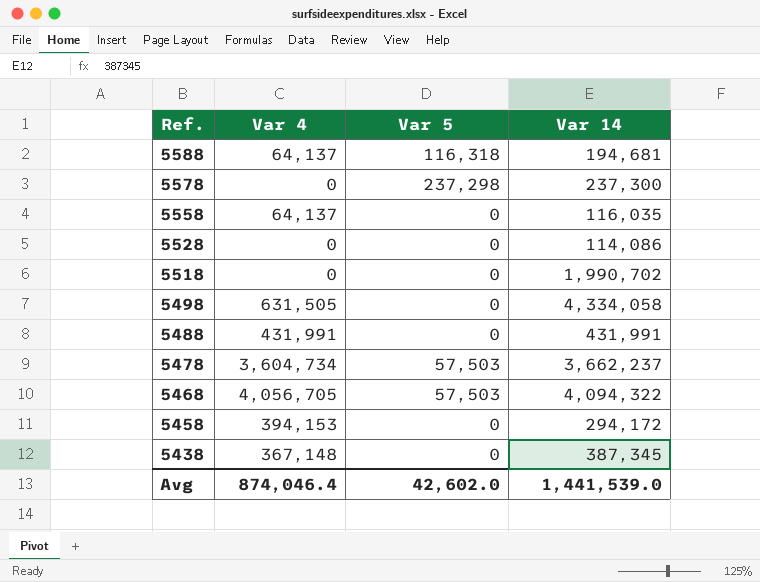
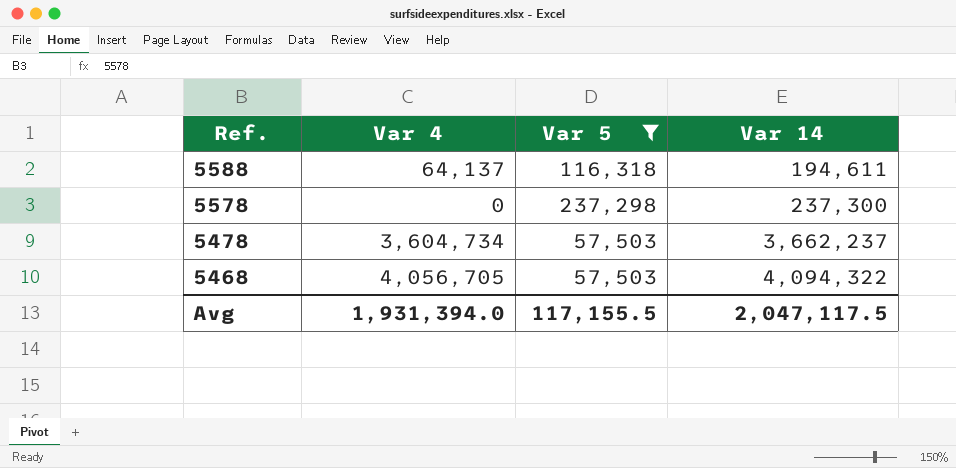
filter: none -> Var 5 != 0
5588 | Var 14: 194,681 -> 194,611
Avg | Var 4: 874,046.4 -> 1,931,394.0
Avg | Var 5: 42,602.0 -> 117,155.5
Avg | Var 14: 1,441,539.0 -> 2,047,117.5

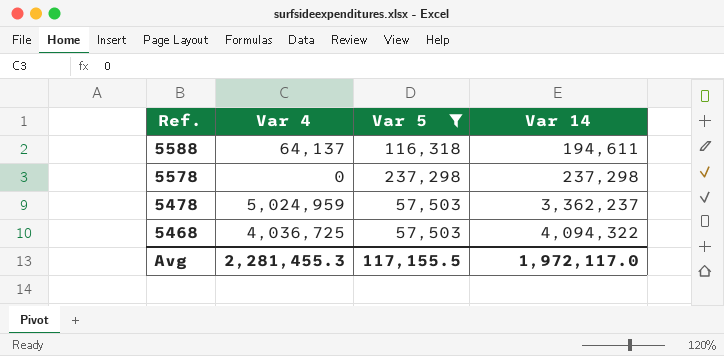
5578 | Var 14: 237,300 -> 237,298
5478 | Var 4: 3,604,734 -> 5,024,959
5478 | Var 14: 3,662,237 -> 3,362,237
5468 | Var 4: 4,056,705 -> 4,036,725
Avg | Var 4: 1,931,394.0 -> 2,281,455.3
Avg | Var 14: 2,047,117.5 -> 1,972,117.0

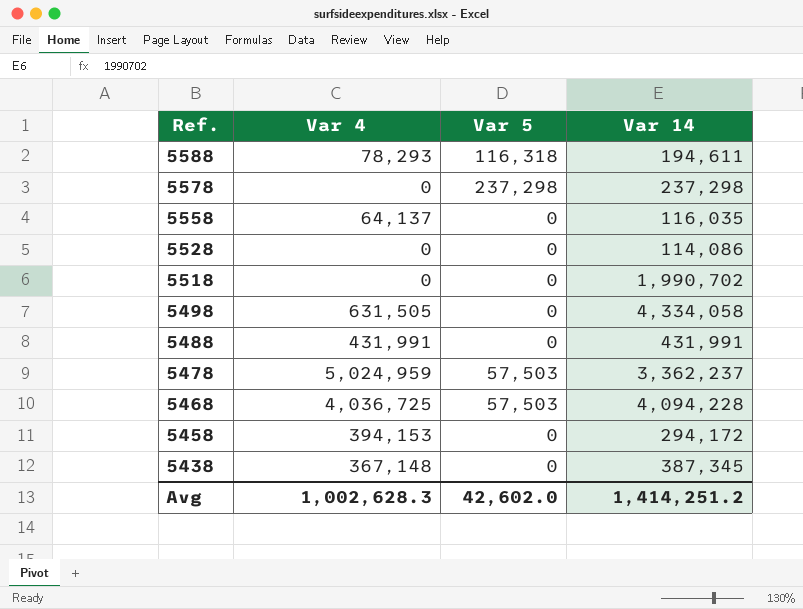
filter: Var 5 != 0 -> none
5588 | Var 4: 64,137 -> 78,293
5468 | Var 14: 4,094,322 -> 4,094,228
Avg | Var 4: 2,281,455.3 -> 1,002,628.3
Avg | Var 5: 117,155.5 -> 42,602.0
Avg | Var 14: 1,972,117.0 -> 1,414,251.2

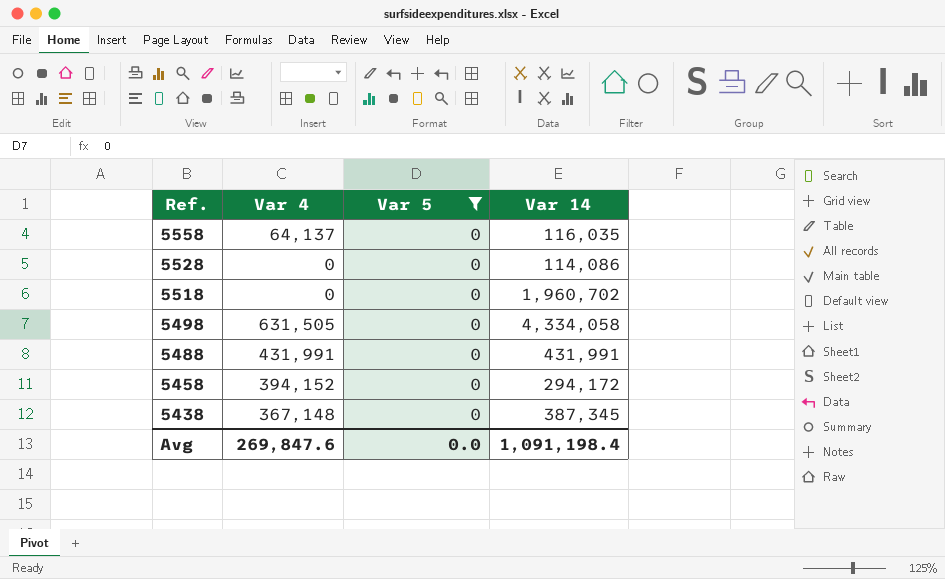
filter: none -> Var 5 = 0
5518 | Var 14: 1,990,702 -> 1,960,702
5458 | Var 4: 394,153 -> 394,152
Avg | Var 4: 1,002,628.3 -> 269,847.6
Avg | Var 5: 42,602.0 -> 0.0
Avg | Var 14: 1,414,251.2 -> 1,091,198.4

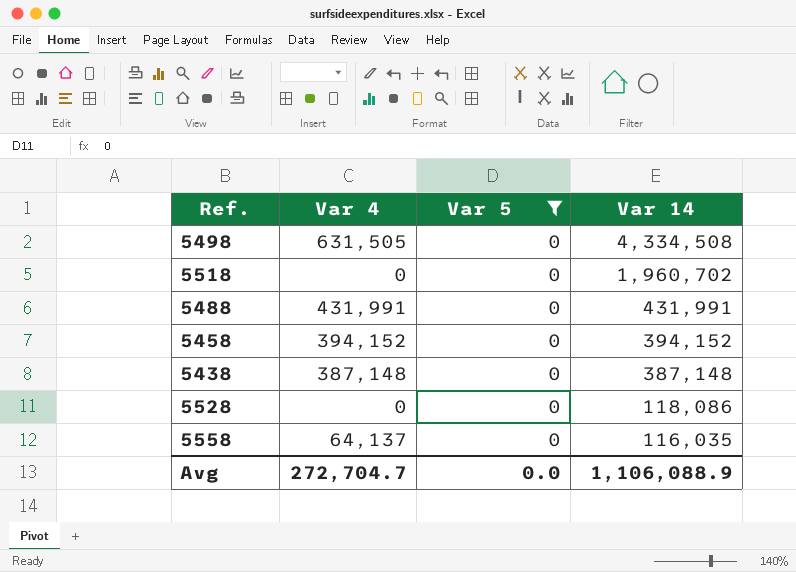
row order: Ref. descending -> Var 14 descending
5498 | Var 14: 4,334,058 -> 4,334,508
5458 | Var 14: 294,172 -> 394,152
5438 | Var 4: 367,148 -> 387,148
5438 | Var 14: 387,345 -> 387,148
5528 | Var 14: 114,086 -> 118,086
Avg | Var 4: 269,847.6 -> 272,704.7
Avg | Var 14: 1,091,198.4 -> 1,106,088.9

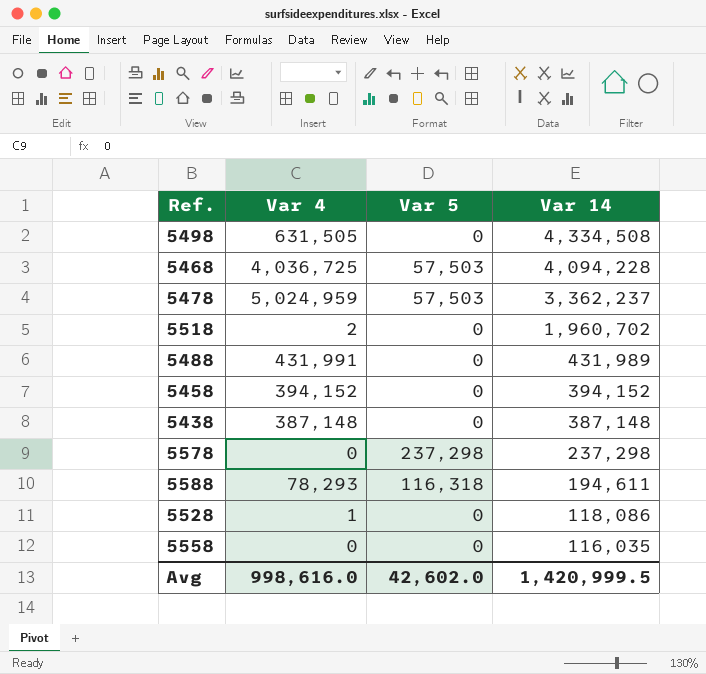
filter: Var 5 = 0 -> none
5518 | Var 4: 0 -> 2
5488 | Var 14: 431,991 -> 431,989
5528 | Var 4: 0 -> 1
5558 | Var 4: 64,137 -> 0
Avg | Var 4: 272,704.7 -> 998,616.0
Avg | Var 5: 0.0 -> 42,602.0
Avg | Var 14: 1,106,088.9 -> 1,420,999.5

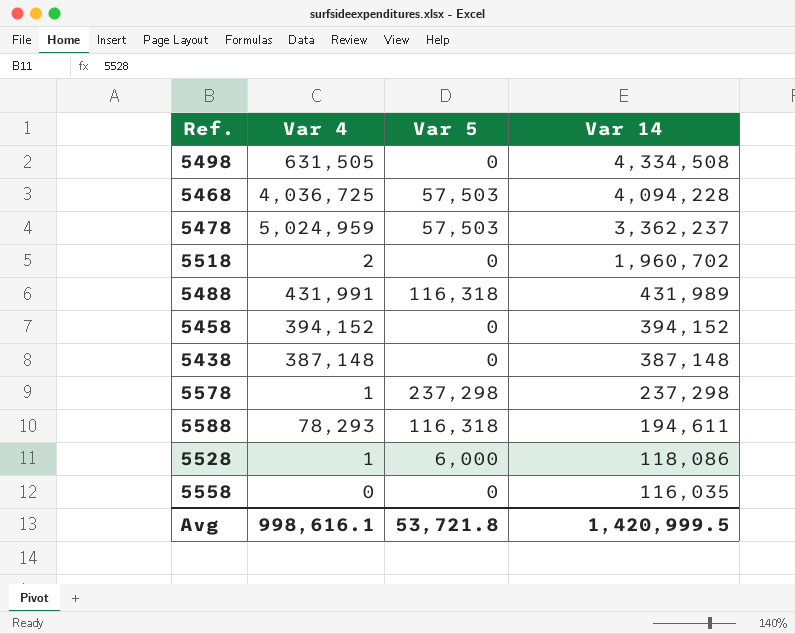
5488 | Var 5: 0 -> 116,318
5578 | Var 4: 0 -> 1
5528 | Var 5: 0 -> 6,000
Avg | Var 4: 998,616.0 -> 998,616.1
Avg | Var 5: 42,602.0 -> 53,721.8

